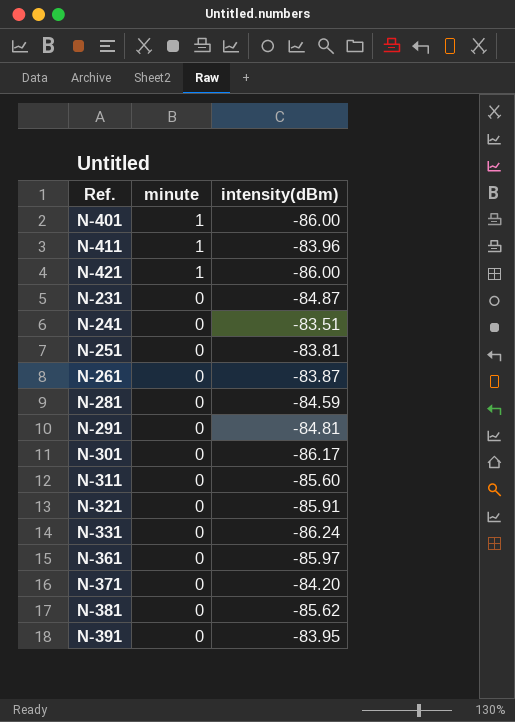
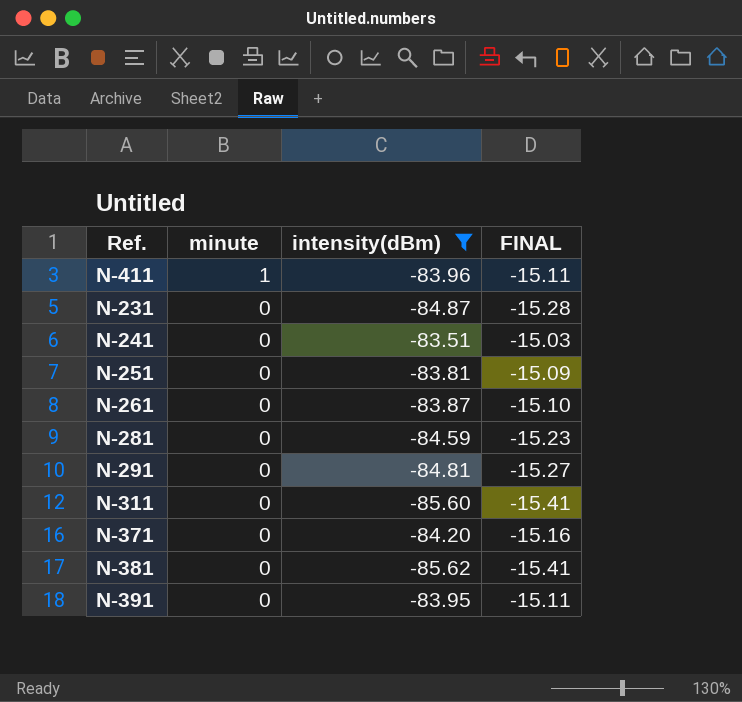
filter: none -> intensity(dBm) >= -85.62
column FINAL | formula: none -> [intensity(dBm)] * 0.18

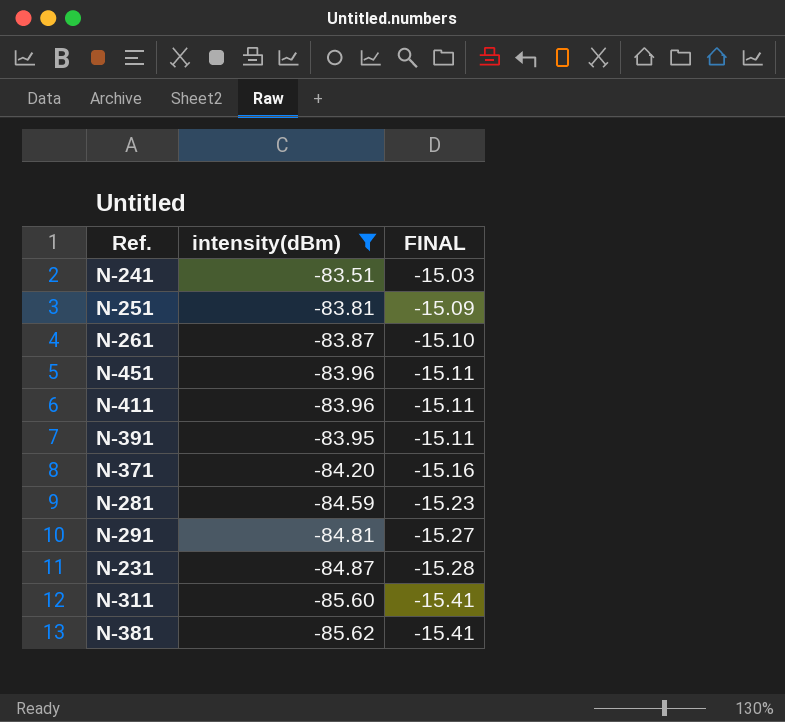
row order: minute descending -> FINAL descending
column minute | position: 2 -> none
row N-451: none -> -83.96 | -15.11

